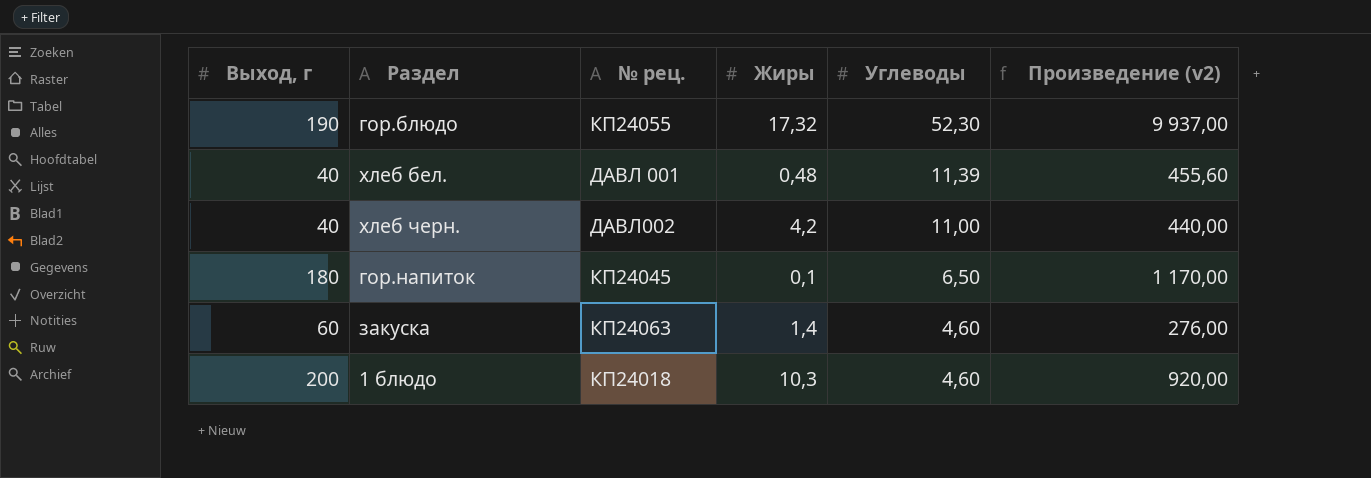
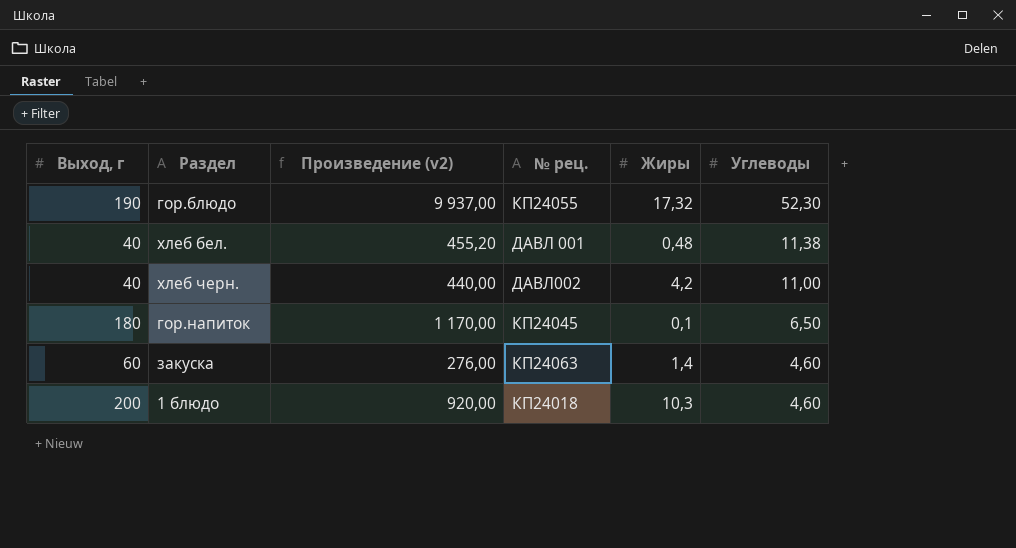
column Произведение (v2) | position: 6 -> 3
хлеб бел. | Произведение (v2): 455,60 -> 455,20
хлеб бел. | Углеводы: 11,39 -> 11,38

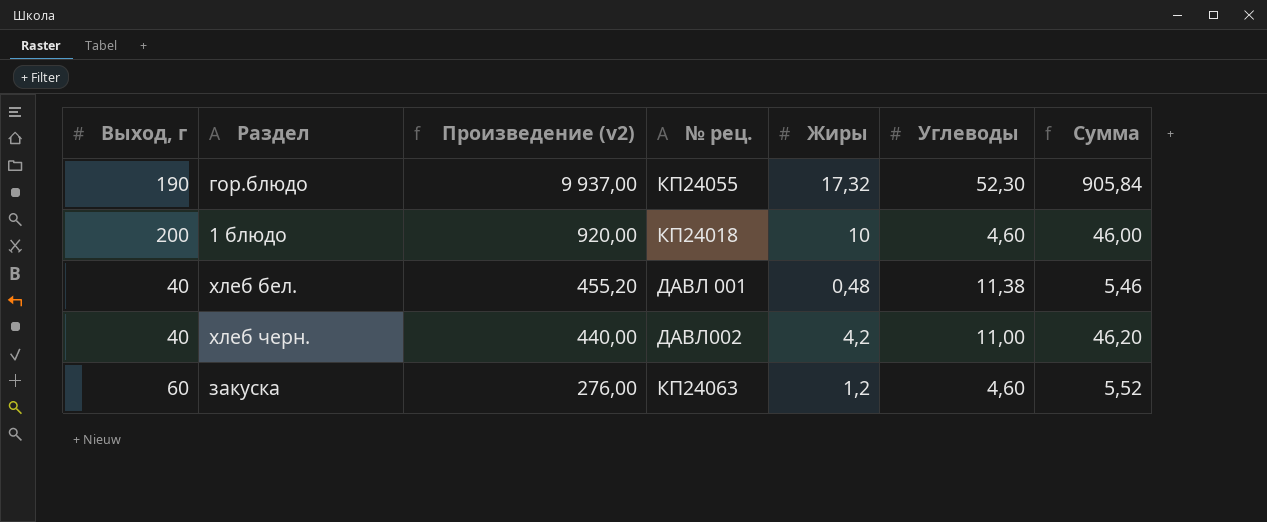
row order: Углеводы descending -> Произведение (v2) descending
column Сумма | formula: none -> [Жиры] * [Углеводы]
row гор.напиток: 180 | 1 170,00 | КП24045 | 0,1 | 6,50 -> none
1 блюдо | Жиры: 10,3 -> 10
закуска | Жиры: 1,4 -> 1,2

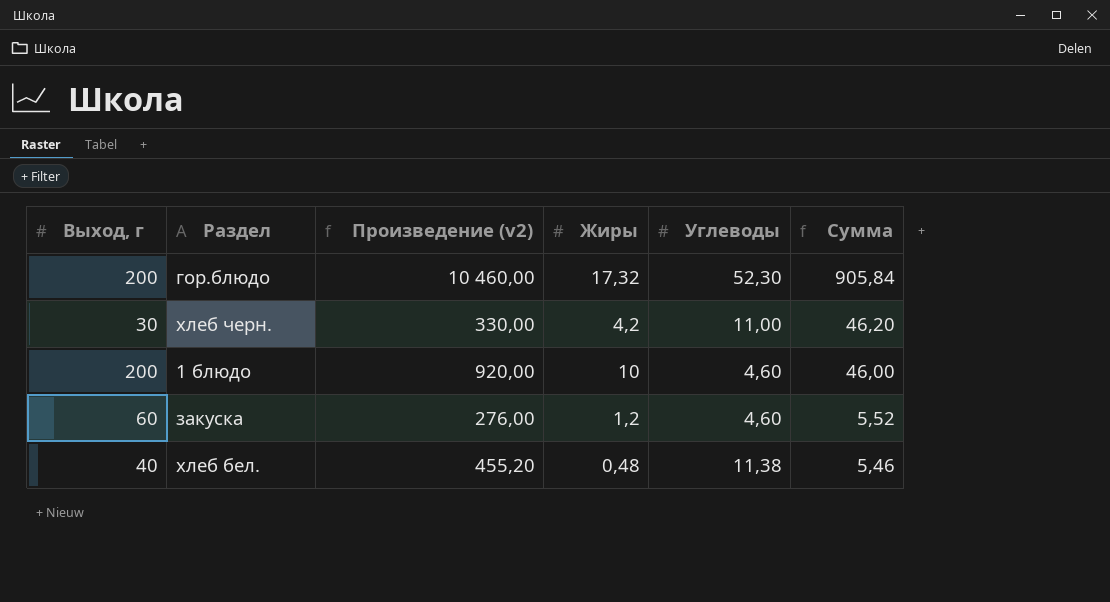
row order: Произведение (v2) descending -> Сумма descending
column № рец. | position: 4 -> none
гор.блюдо | Выход, г: 190 -> 200
гор.блюдо | Произведение (v2): 9 937,00 -> 10 460,00
хлеб черн. | Выход, г: 40 -> 30
хлеб черн. | Произведение (v2): 440,00 -> 330,00

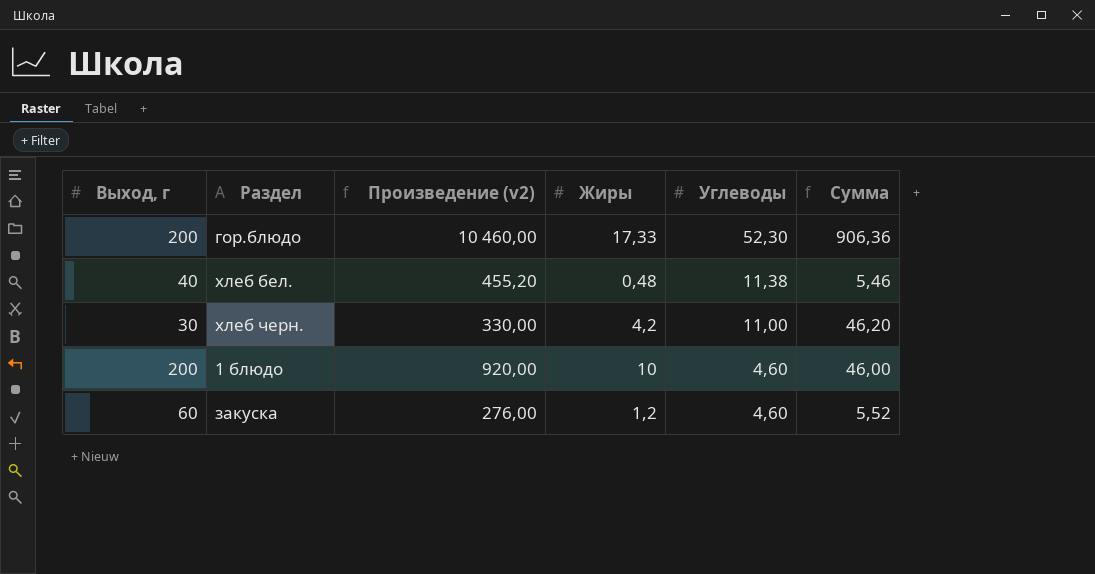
row order: Сумма descending -> Углеводы descending
гор.блюдо | Жиры: 17,32 -> 17,33
гор.блюдо | Сумма: 905,84 -> 906,36

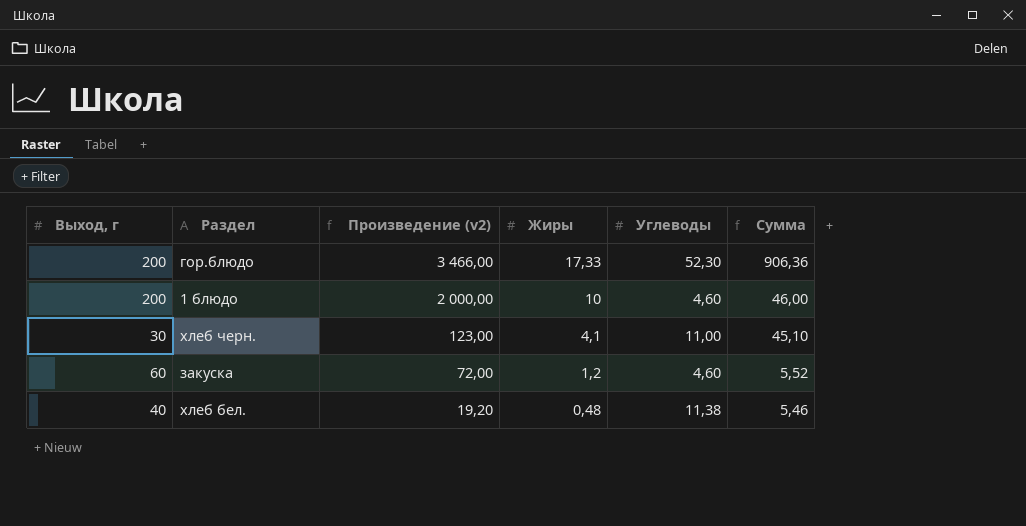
row order: Углеводы descending -> Произведение (v2) descending
column Произведение (v2) | formula: [Выход, г] * [Углеводы] -> [Выход, г] * [Жиры]
хлеб черн. | Жиры: 4,2 -> 4,1
хлеб черн. | Сумма: 46,20 -> 45,10

